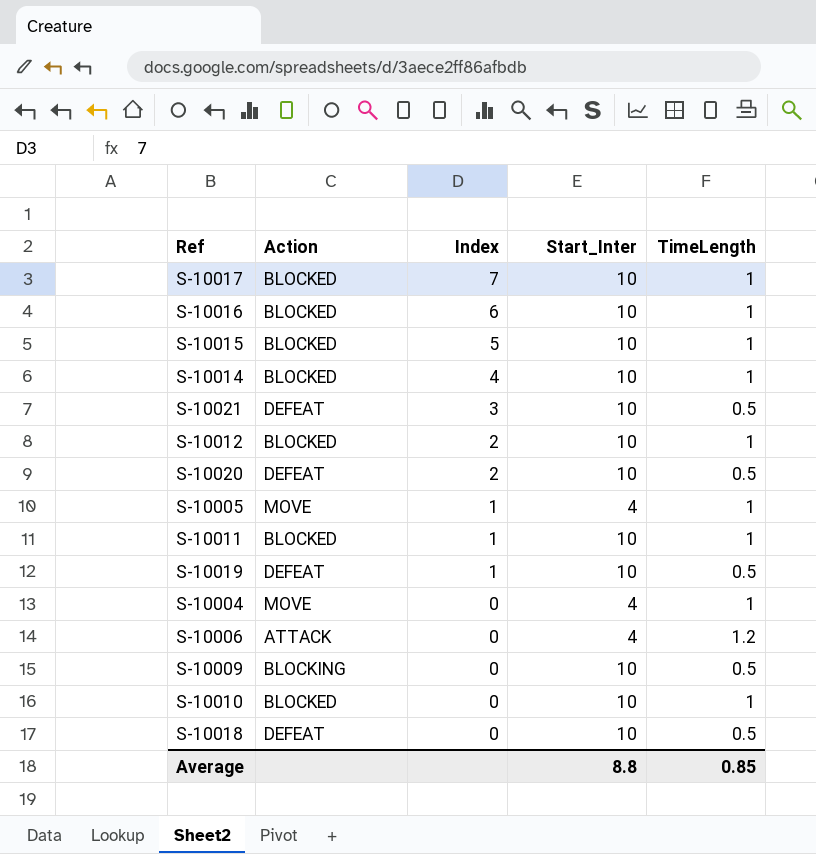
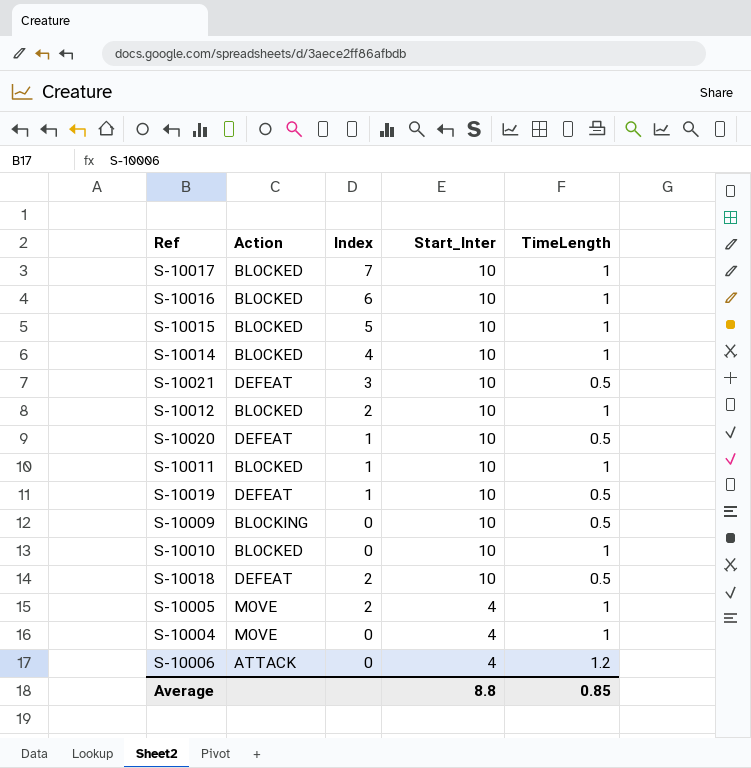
row order: Index descending -> Start_Inter descending
S-10020 | Index: 2 -> 1
S-10018 | Index: 0 -> 2
S-10005 | Index: 1 -> 2

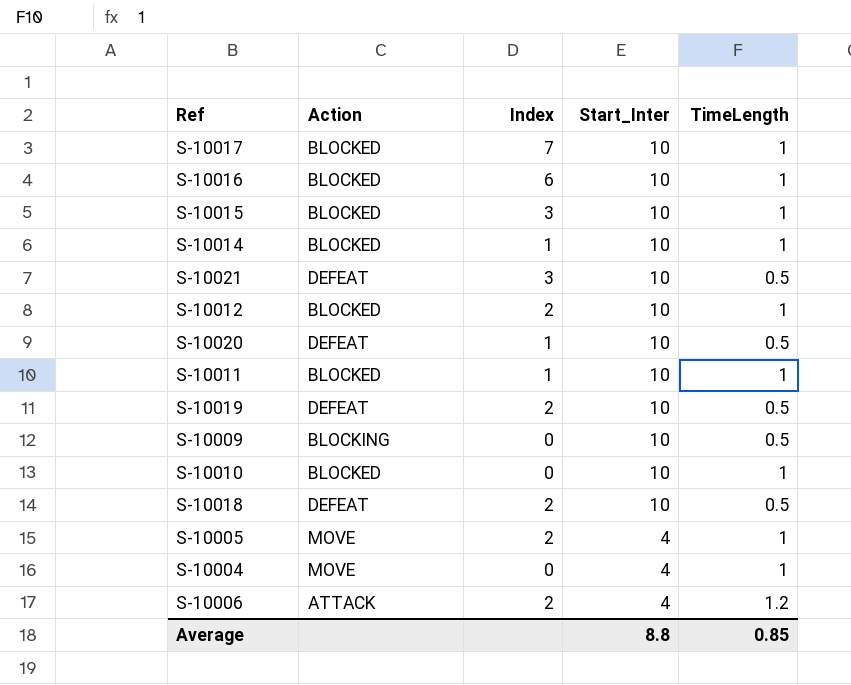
S-10015 | Index: 5 -> 3
S-10014 | Index: 4 -> 1
S-10019 | Index: 1 -> 2
S-10006 | Index: 0 -> 2

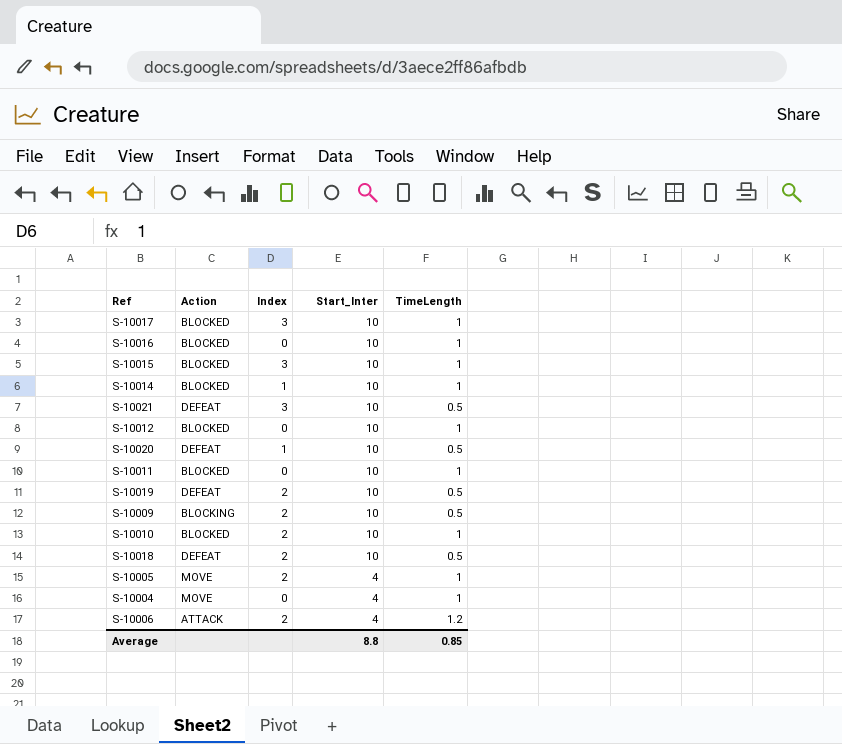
S-10017 | Index: 7 -> 3
S-10016 | Index: 6 -> 0
S-10012 | Index: 2 -> 0
S-10011 | Index: 1 -> 0
S-10009 | Index: 0 -> 2
S-10010 | Index: 0 -> 2

